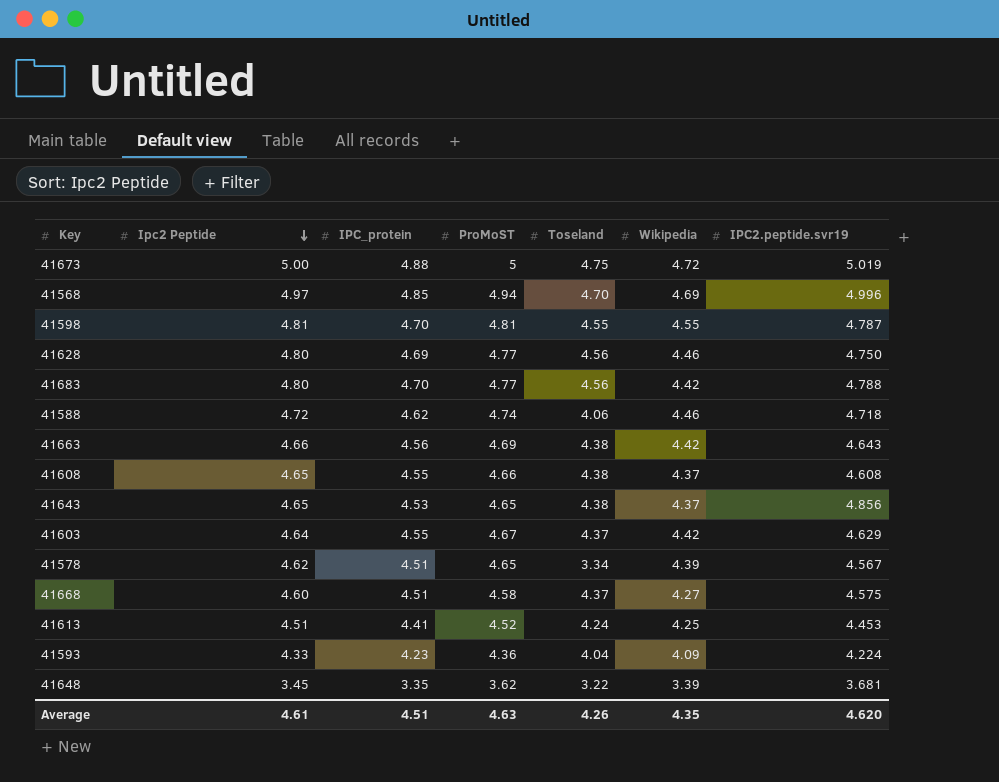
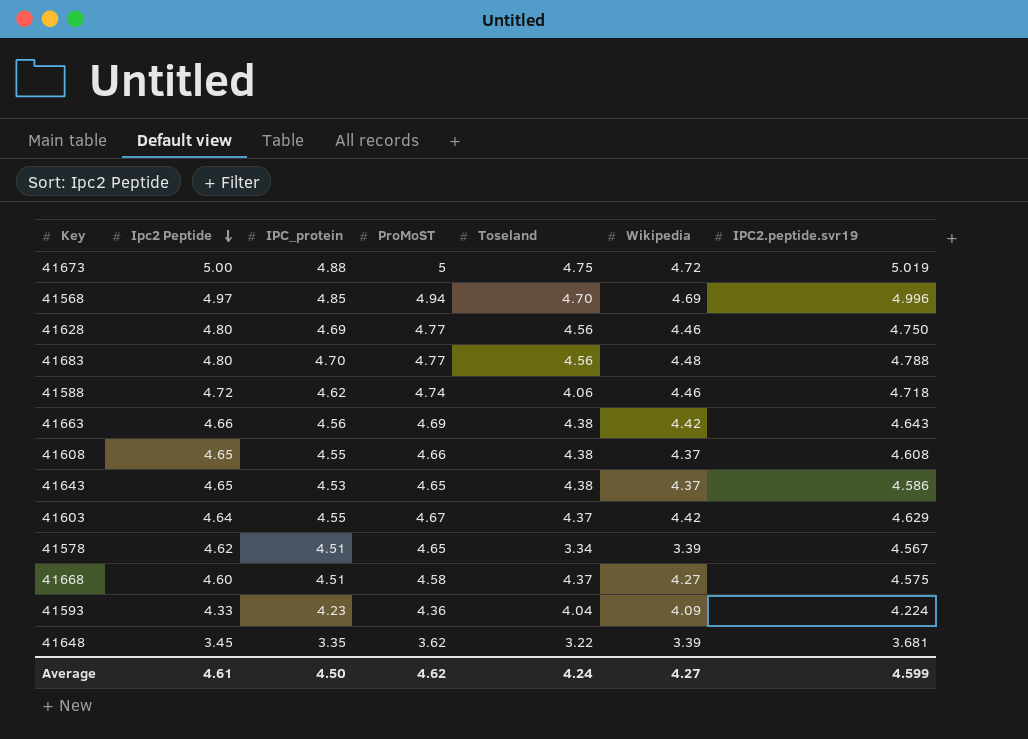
row 41598: 4.81 | 4.70 | 4.81 | 4.55 | 4.55 | 4.787 -> none
row 41613: 4.51 | 4.41 | 4.52 | 4.24 | 4.25 | 4.453 -> none
41683 | Wikipedia: 4.42 -> 4.48
41643 | IPC2.peptide.svr19: 4.856 -> 4.586
41578 | Wikipedia: 4.39 -> 3.39
Average | IPC_protein: 4.51 -> 4.50
Average | ProMoST: 4.63 -> 4.62
Average | Toseland: 4.26 -> 4.24
Average | Wikipedia: 4.35 -> 4.27
Average | IPC2.peptide.svr19: 4.620 -> 4.599

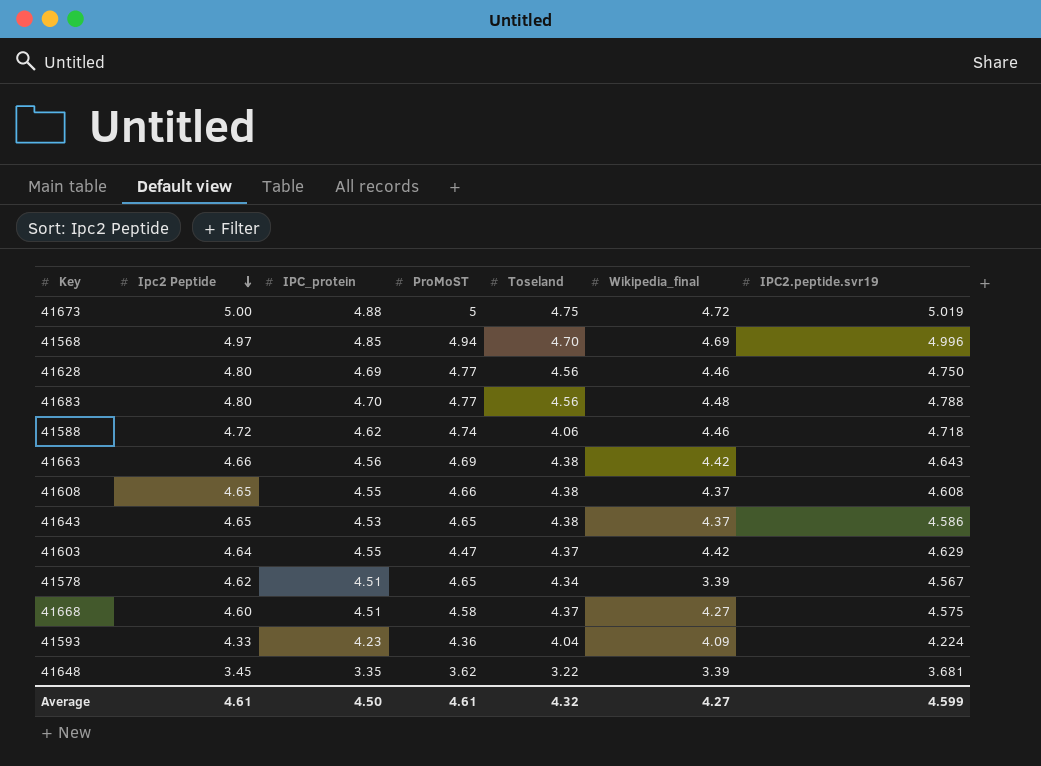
column name: Wikipedia -> Wikipedia_final
41603 | ProMoST: 4.67 -> 4.47
41578 | Toseland: 3.34 -> 4.34
Average | ProMoST: 4.62 -> 4.61
Average | Toseland: 4.24 -> 4.32

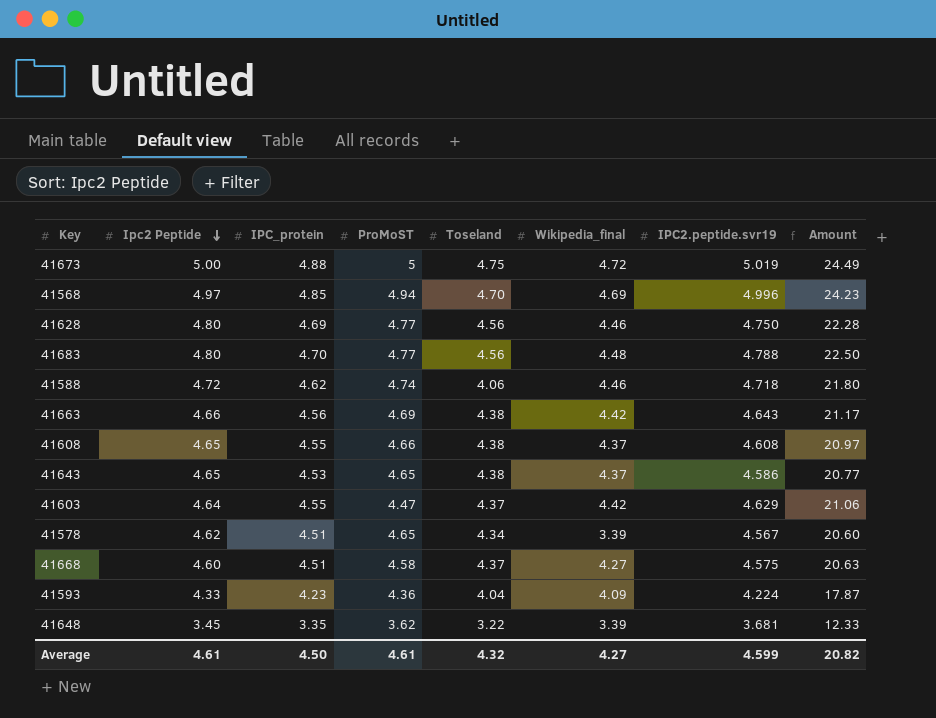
column Amount | formula: none -> [IPC_protein] * [IPC2.peptide.svr19]

